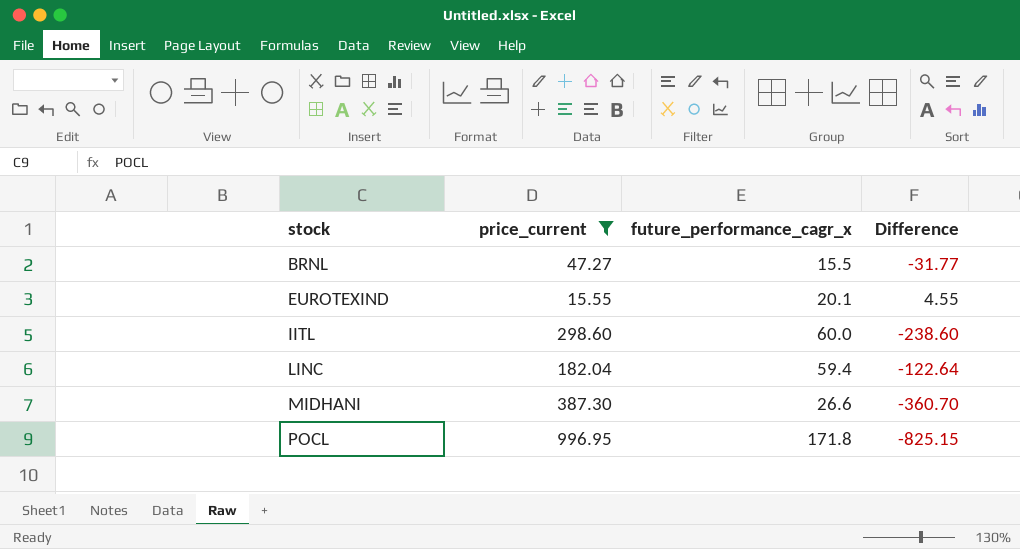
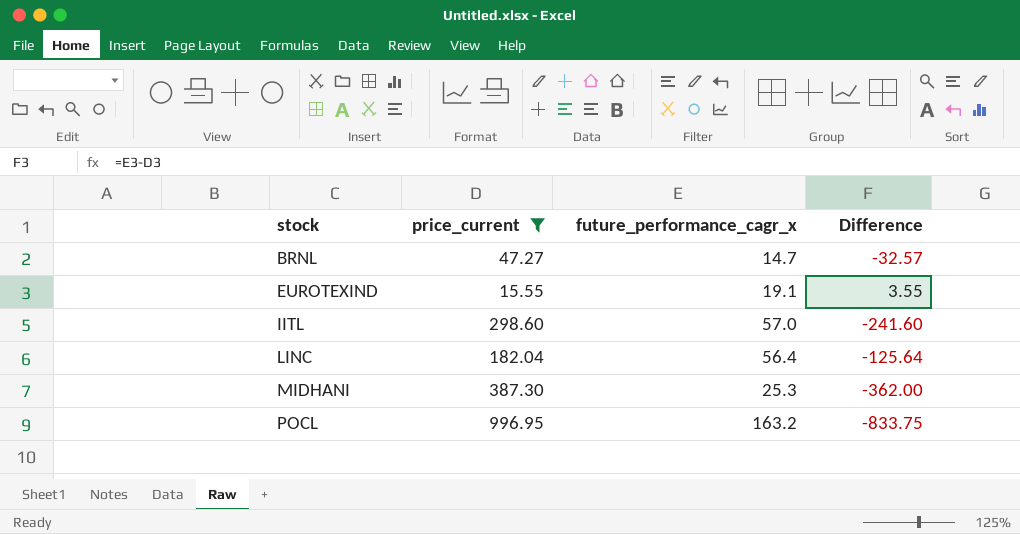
BRNL | future_performance_cagr_x: 15.5 -> 14.7
BRNL | Difference: -31.77 -> -32.57
EUROTEXIND | future_performance_cagr_x: 20.1 -> 19.1
EUROTEXIND | Difference: 4.55 -> 3.55
IITL | future_performance_cagr_x: 60.0 -> 57.0
IITL | Difference: -238.60 -> -241.60
LINC | future_performance_cagr_x: 59.4 -> 56.4
LINC | Difference: -122.64 -> -125.64
MIDHANI | future_performance_cagr_x: 26.6 -> 25.3
MIDHANI | Difference: -360.70 -> -362.00
POCL | future_performance_cagr_x: 171.8 -> 163.2
POCL | Difference: -825.15 -> -833.75

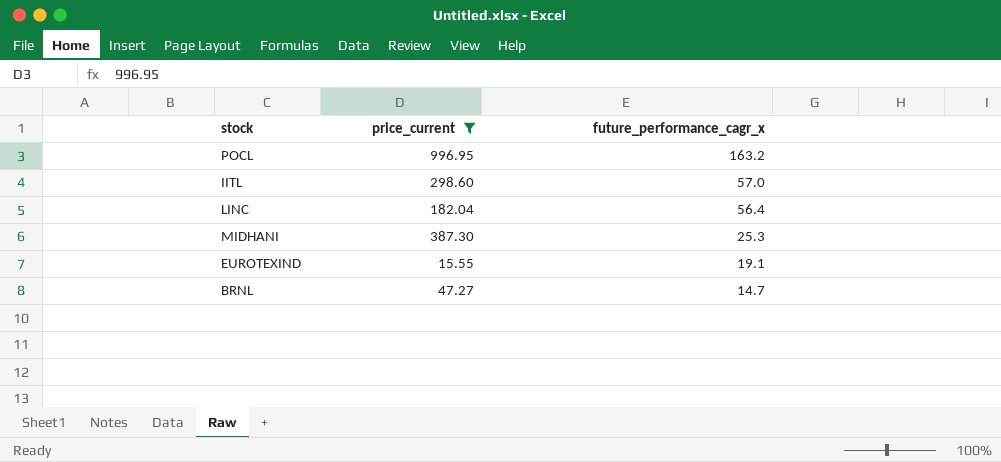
row order: stock ascending -> future_performance_cagr_x descending
column Difference | formula: [future_performance_cagr_x] - [price_current] -> none

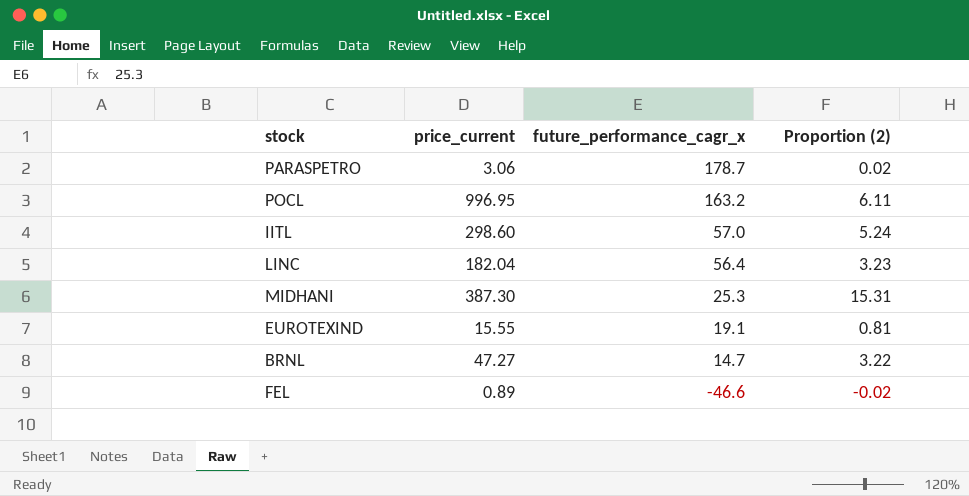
filter: price_current >= 15.55 -> none
column Proportion (2) | formula: none -> [price_current] / [future_performance_cagr_x]

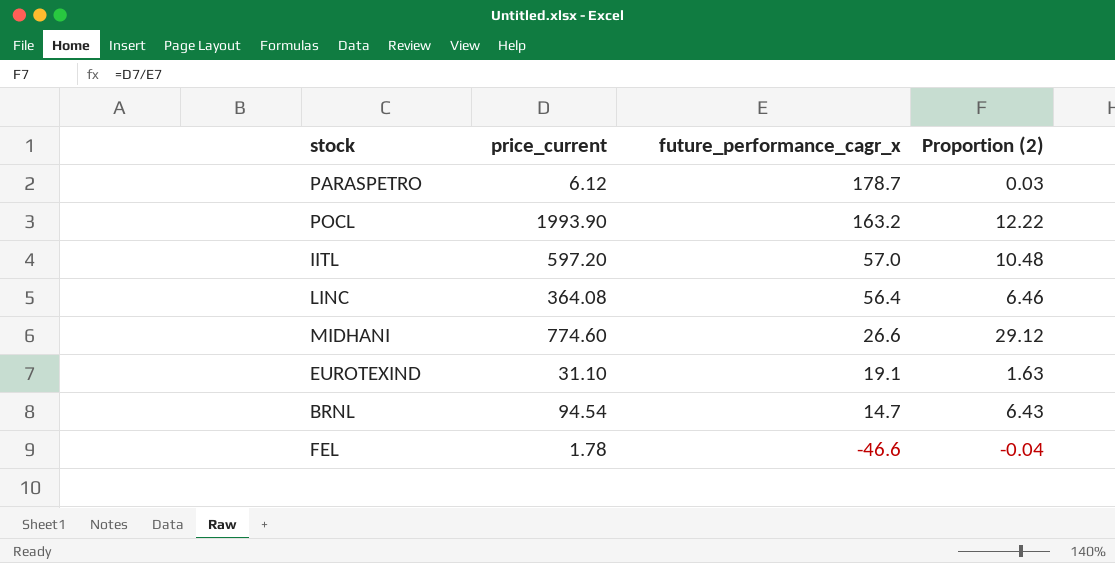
PARASPETRO | price_current: 3.06 -> 6.12
PARASPETRO | Proportion (2): 0.02 -> 0.03
POCL | price_current: 996.95 -> 1993.90
POCL | Proportion (2): 6.11 -> 12.22
IITL | price_current: 298.60 -> 597.20
IITL | Proportion (2): 5.24 -> 10.48
LINC | price_current: 182.04 -> 364.08
LINC | Proportion (2): 3.23 -> 6.46
MIDHANI | price_current: 387.30 -> 774.60
MIDHANI | future_performance_cagr_x: 25.3 -> 26.6
MIDHANI | Proportion (2): 15.31 -> 29.12
EUROTEXIND | price_current: 15.55 -> 31.10
EUROTEXIND | Proportion (2): 0.81 -> 1.63
BRNL | price_current: 47.27 -> 94.54
BRNL | Proportion (2): 3.22 -> 6.43
FEL | price_current: 0.89 -> 1.78
FEL | Proportion (2): -0.02 -> -0.04

